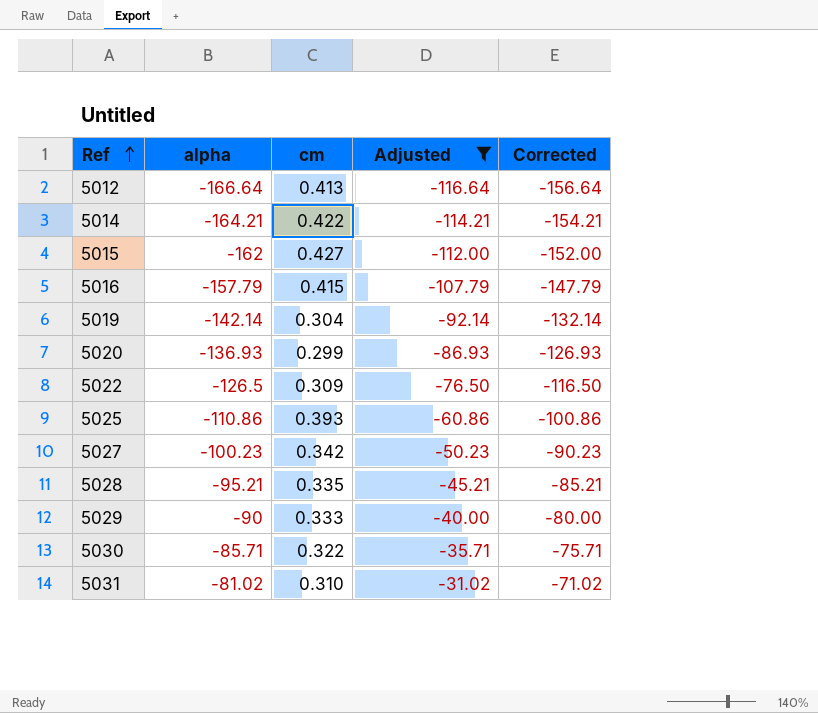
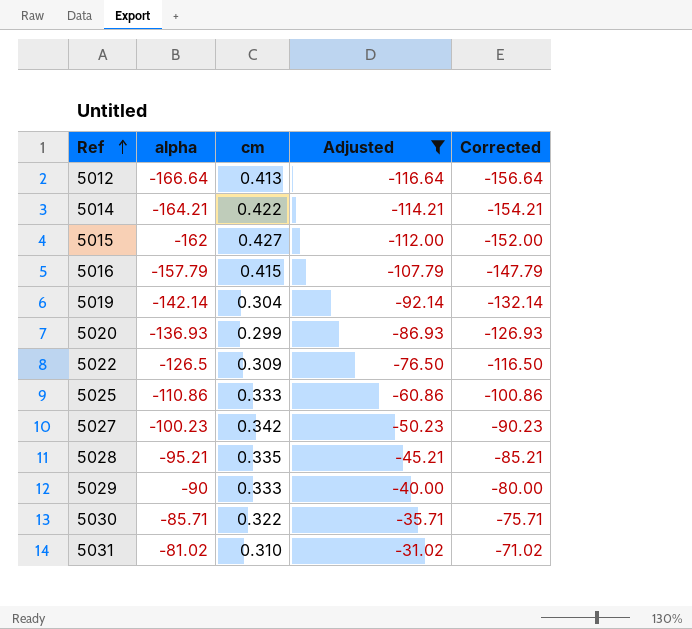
5025 | cm: 0.393 -> 0.333

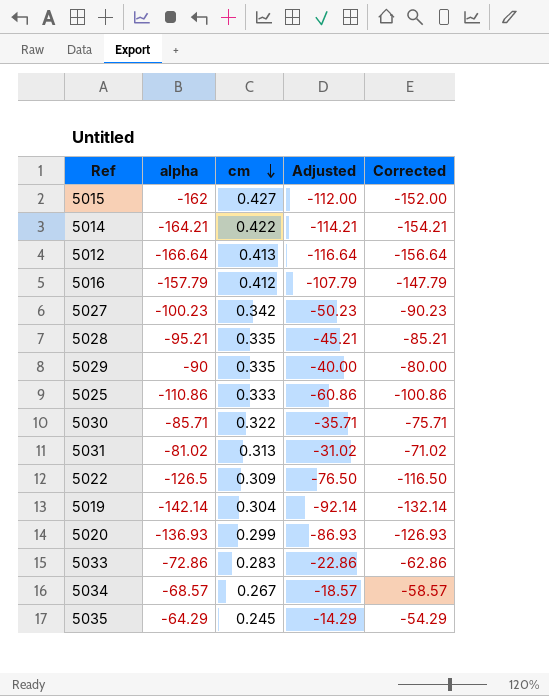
filter: Adjusted <= -31.02 -> none
row order: Ref ascending -> cm descending
5016 | cm: 0.415 -> 0.412
5029 | cm: 0.333 -> 0.335
5031 | cm: 0.310 -> 0.313

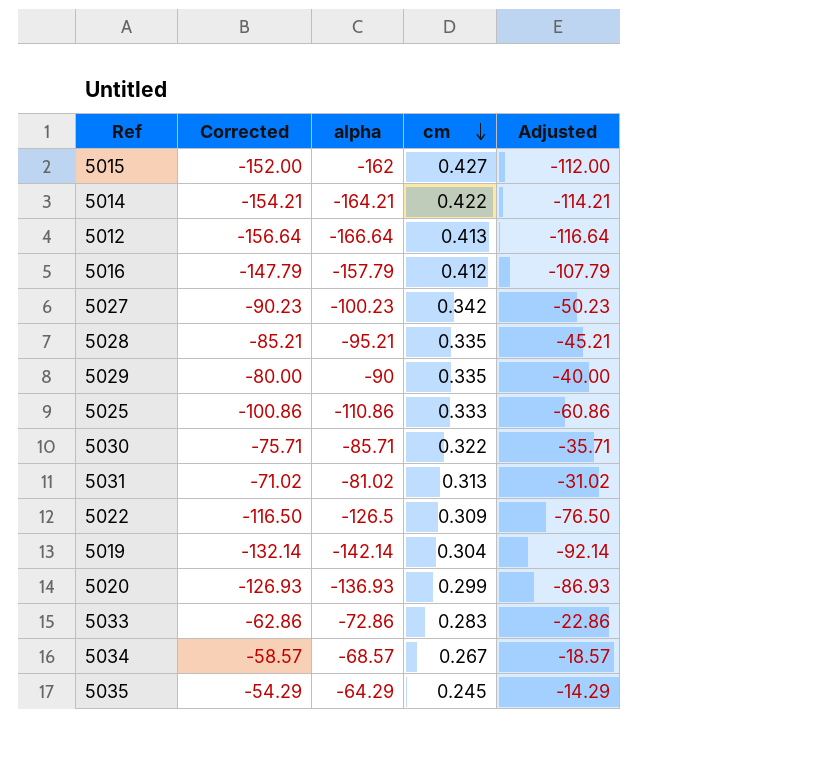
column Corrected | position: 5 -> 2

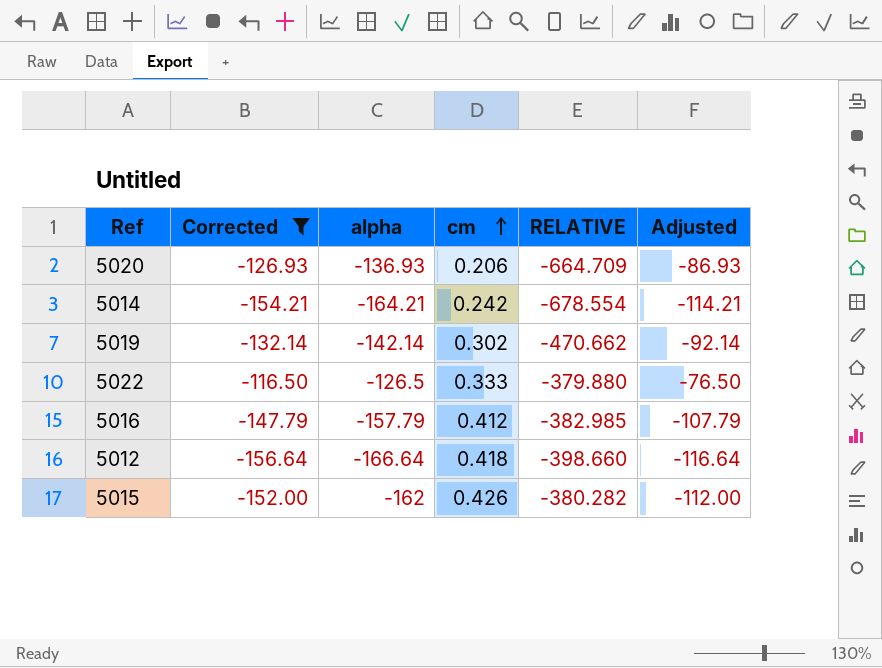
filter: none -> Corrected <= -116.50
row order: cm descending -> cm ascending
column RELATIVE | formula: none -> [alpha] / [cm]
5020 | cm: 0.299 -> 0.206
5014 | cm: 0.422 -> 0.242
5019 | cm: 0.304 -> 0.302
5022 | cm: 0.309 -> 0.333
5012 | cm: 0.413 -> 0.418
5015 | cm: 0.427 -> 0.426

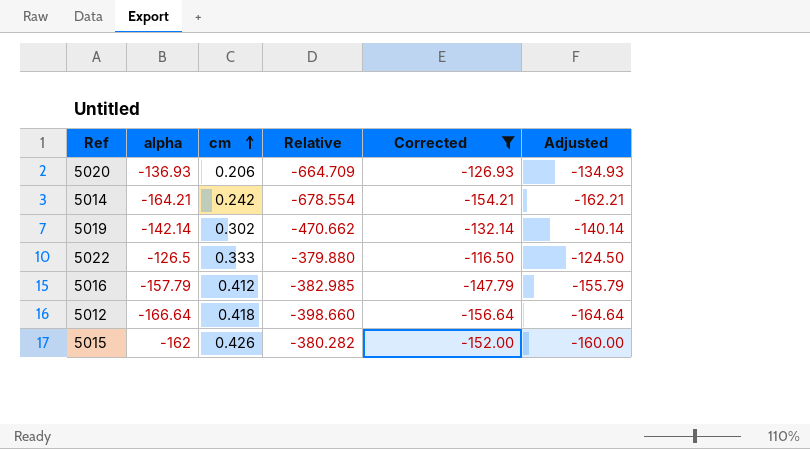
column name: RELATIVE -> Relative
column Corrected | position: 2 -> 5
column Adjusted | formula: [alpha] + 50 -> [alpha] + 2

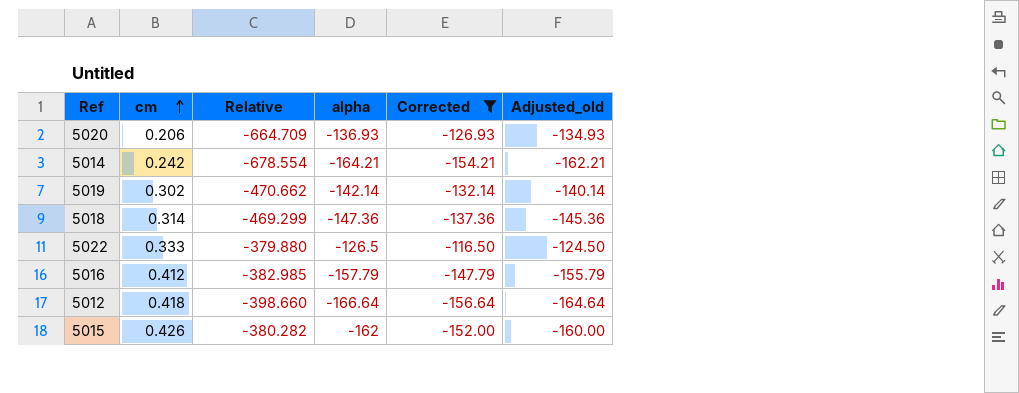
column alpha | position: 2 -> 4
column name: Adjusted -> Adjusted_old
row 5018: none -> 0.314 | -469.299 | -147.36 | -137.36 | -145.36

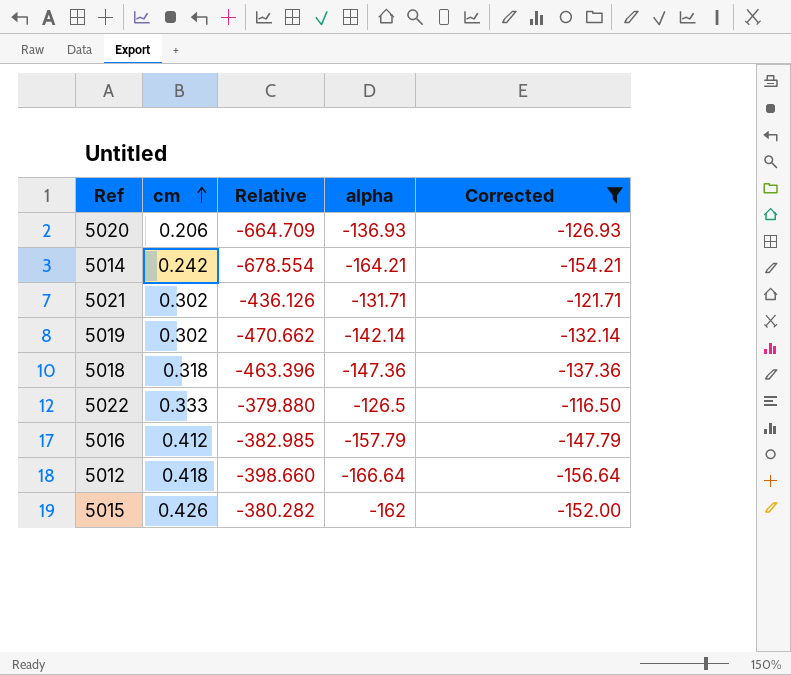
column Adjusted_old | formula: [alpha] + 2 -> none
row 5021: none -> 0.302 | -436.126 | -131.71 | -121.71
5018 | cm: 0.314 -> 0.318
5018 | Relative: -469.299 -> -463.396

